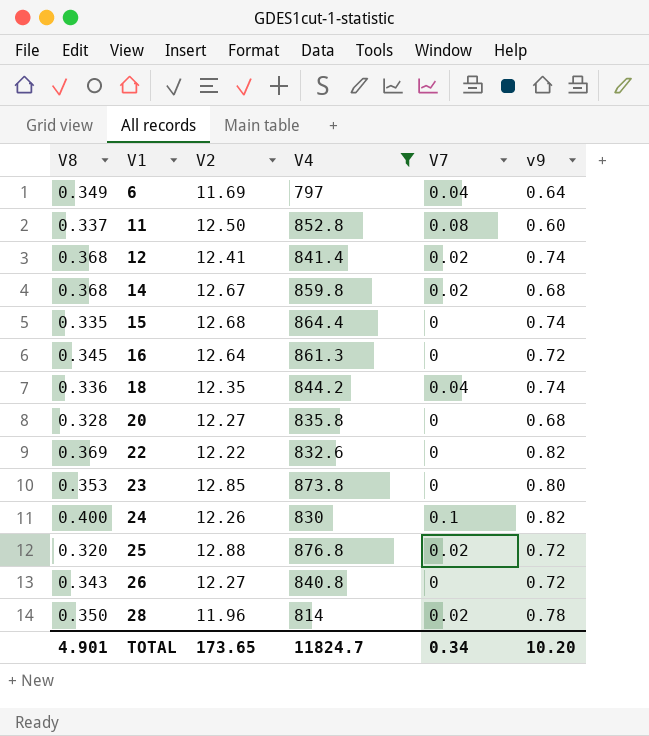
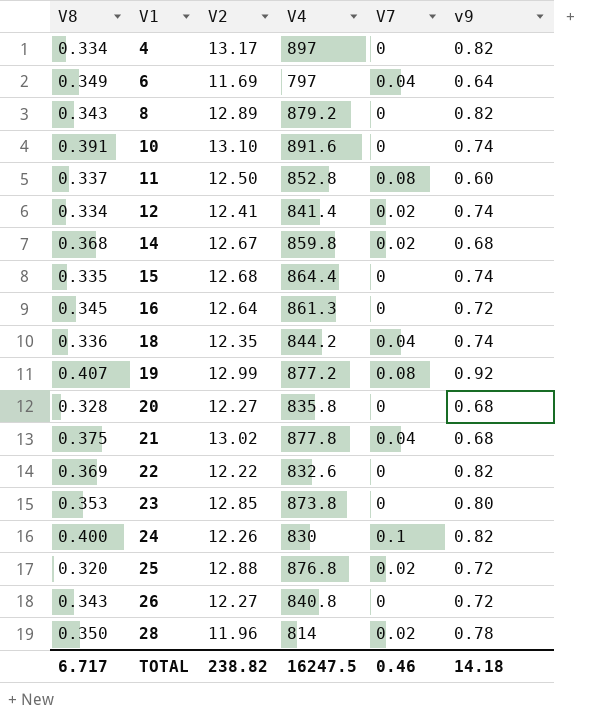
filter: V4 <= 876.8 -> none
12 | V8: 0.368 -> 0.334
TOTAL | V8: 4.901 -> 6.717
TOTAL | V2: 173.65 -> 238.82
TOTAL | V4: 11824.7 -> 16247.5
TOTAL | V7: 0.34 -> 0.46
TOTAL | v9: 10.20 -> 14.18

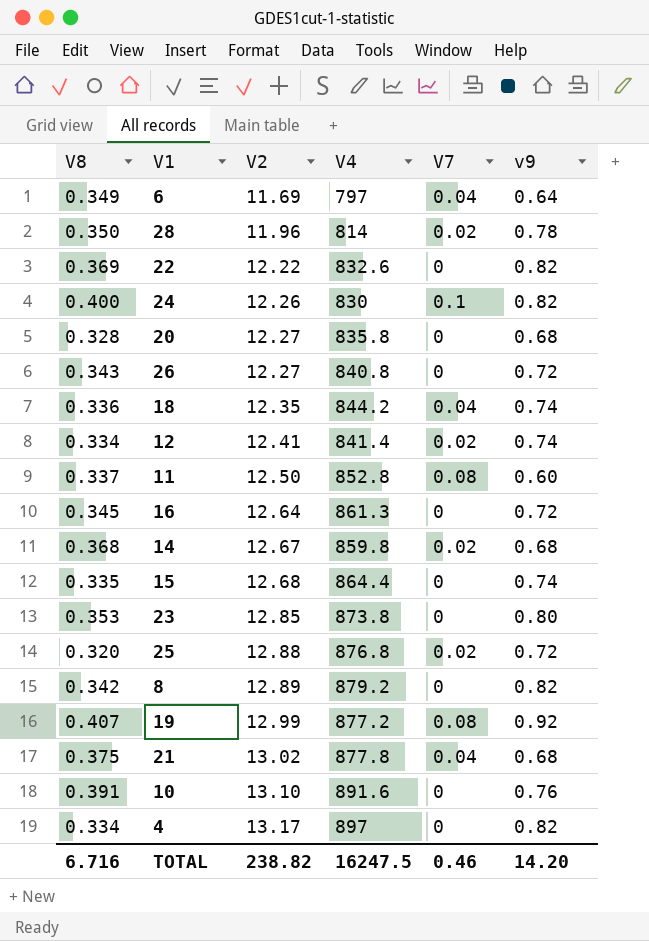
row order: V1 ascending -> V2 ascending
8 | V8: 0.343 -> 0.342
10 | v9: 0.74 -> 0.76
TOTAL | V8: 6.717 -> 6.716
TOTAL | v9: 14.18 -> 14.20

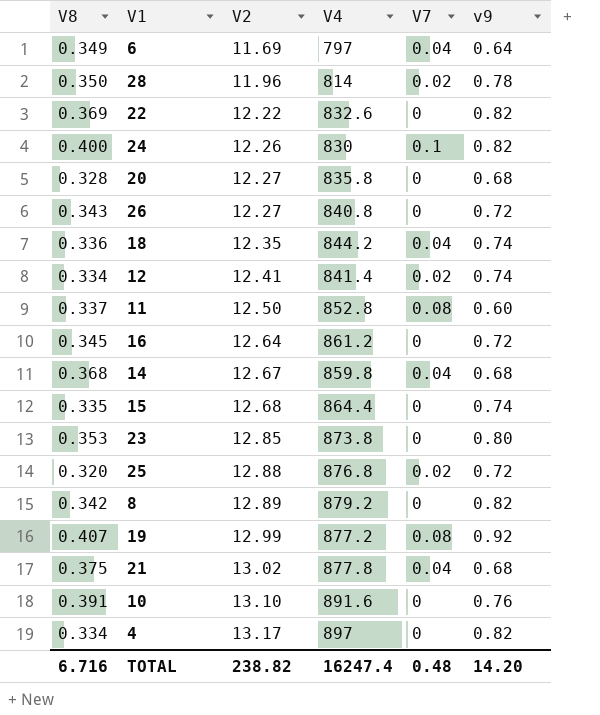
16 | V4: 861.3 -> 861.2
14 | V7: 0.02 -> 0.04
TOTAL | V4: 16247.5 -> 16247.4
TOTAL | V7: 0.46 -> 0.48

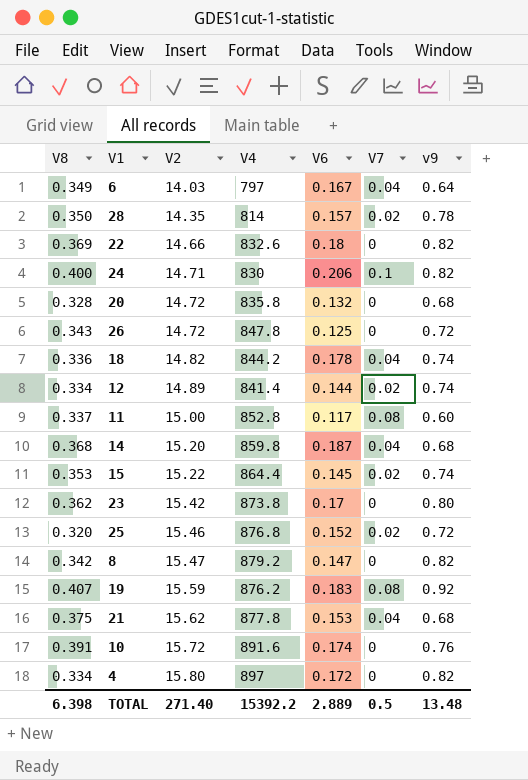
column V6 | position: none -> 5
row 16: 0.345 | 12.64 | 861.2 | 0 | 0.72 -> none
6 | V2: 11.69 -> 14.03
28 | V2: 11.96 -> 14.35
22 | V2: 12.22 -> 14.66
24 | V2: 12.26 -> 14.71
20 | V2: 12.27 -> 14.72
26 | V2: 12.27 -> 14.72
26 | V4: 840.8 -> 847.8
18 | V2: 12.35 -> 14.82
12 | V2: 12.41 -> 14.89
11 | V2: 12.50 -> 15.00
14 | V2: 12.67 -> 15.20
15 | V8: 0.335 -> 0.353
15 | V2: 12.68 -> 15.22
15 | V7: 0 -> 0.02
23 | V8: 0.353 -> 0.362
23 | V2: 12.85 -> 15.42
25 | V2: 12.88 -> 15.46
8 | V2: 12.89 -> 15.47
19 | V2: 12.99 -> 15.59
19 | V4: 877.2 -> 876.2
21 | V2: 13.02 -> 15.62
10 | V2: 13.10 -> 15.72
4 | V2: 13.17 -> 15.80
TOTAL | V8: 6.716 -> 6.398
TOTAL | V2: 238.82 -> 271.40
TOTAL | V4: 16247.4 -> 15392.2
TOTAL | V7: 0.48 -> 0.5
TOTAL | v9: 14.20 -> 13.48

